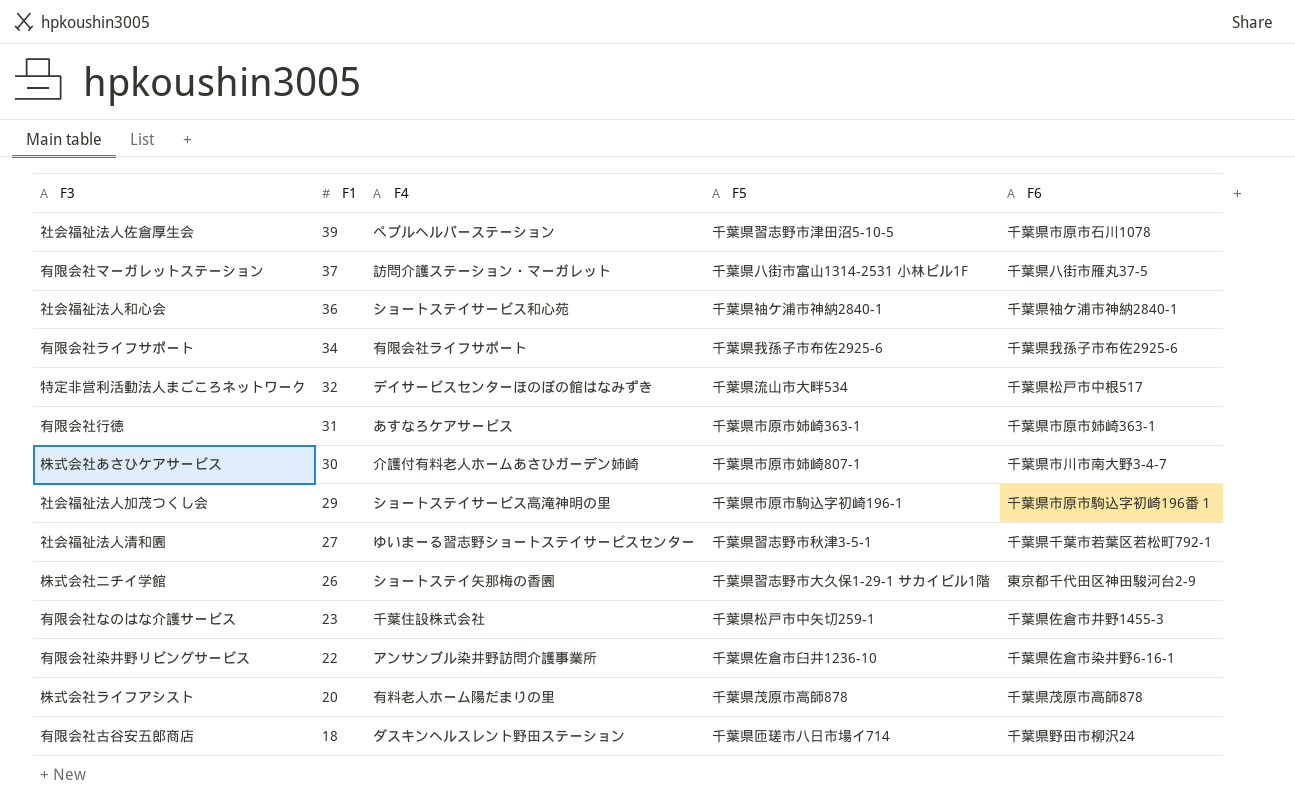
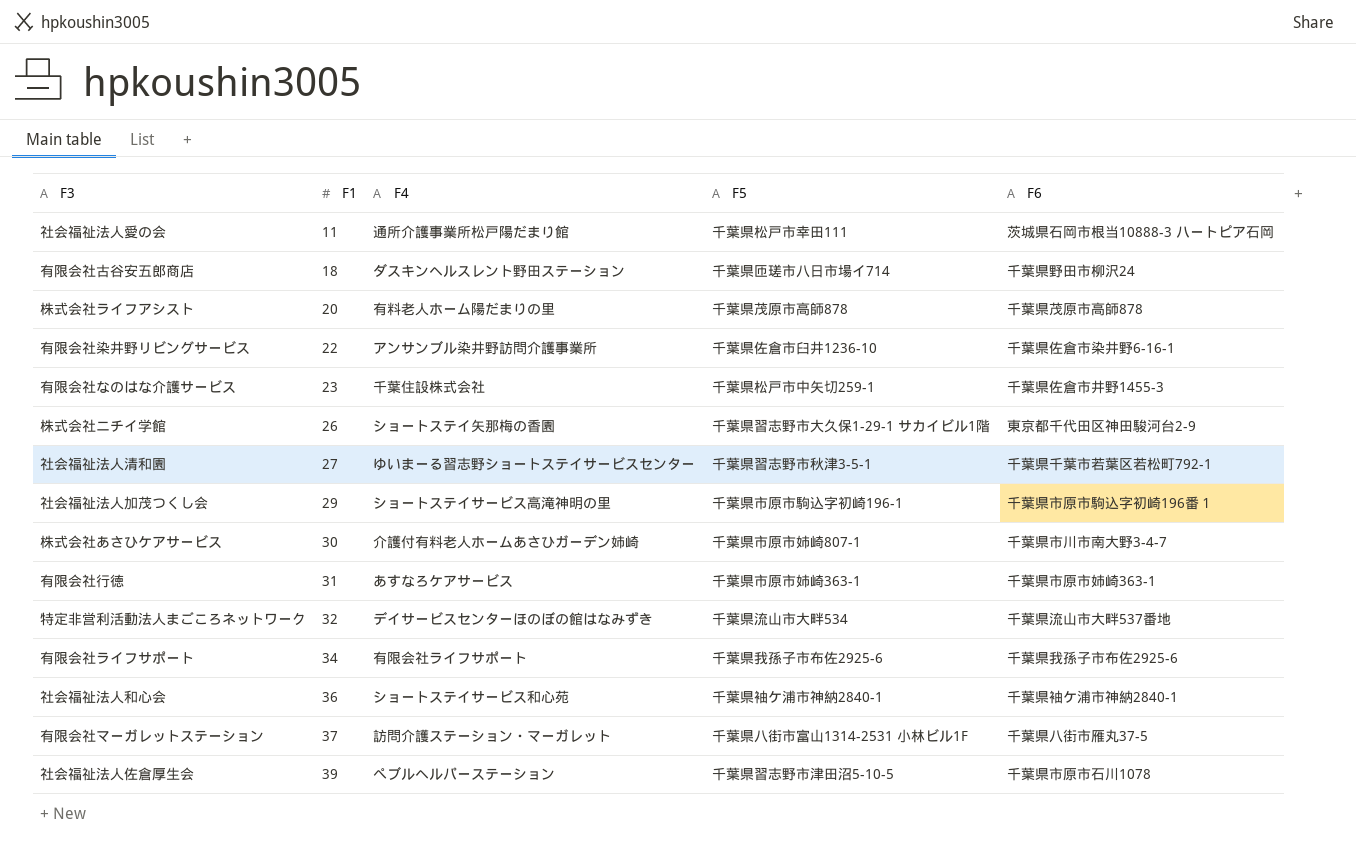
row order: F1 descending -> F1 ascending
row 社会福祉法人愛の会: none -> 11 | 通所介護事業所松戸陽だまり館 | 千葉県松戸市幸田111 | 茨城県石岡市根当10888-3 ハートピア石岡
特定非営利活動法人まごころネットワーク | F6: 千葉県松戸市中根517 -> 千葉県流山市大畔537番地

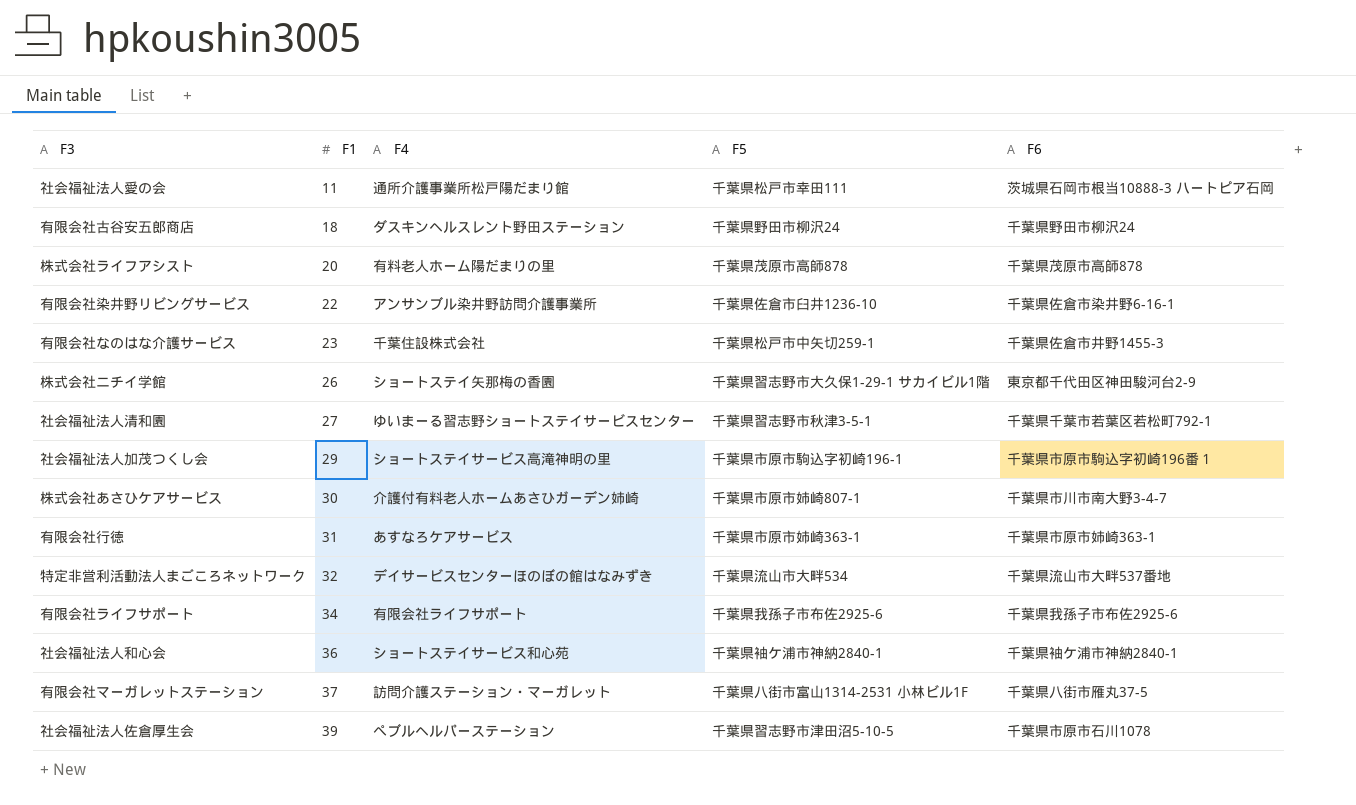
有限会社古谷安五郎商店 | F5: 千葉県匝瑳市八日市場イ714 -> 千葉県野田市柳沢24

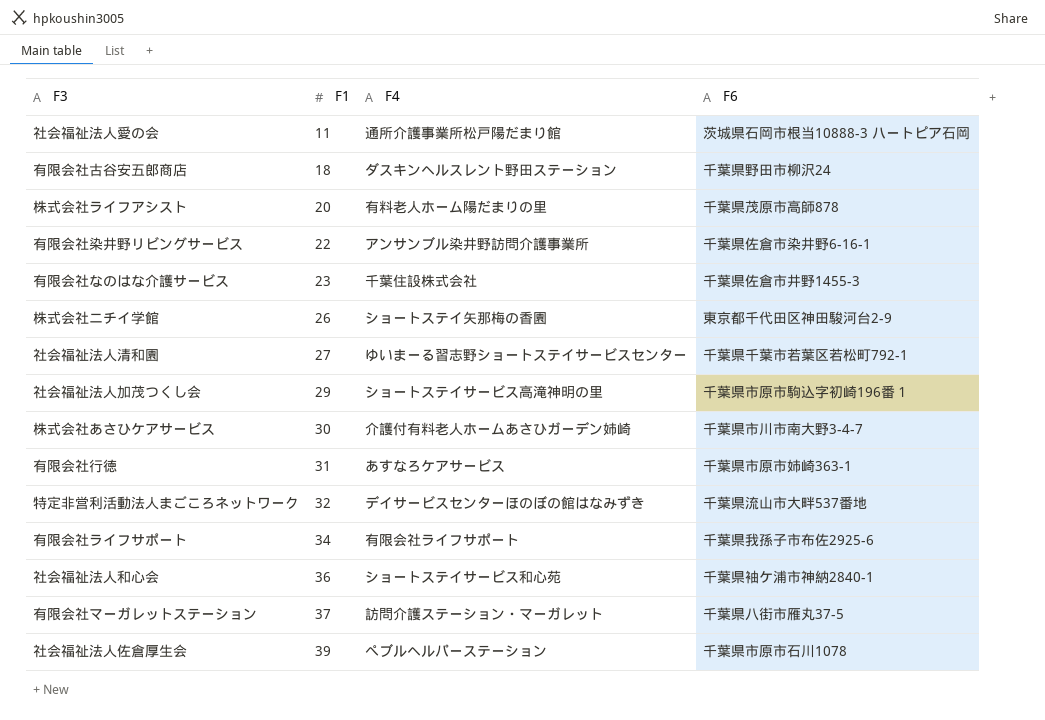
column F5 | position: 4 -> none

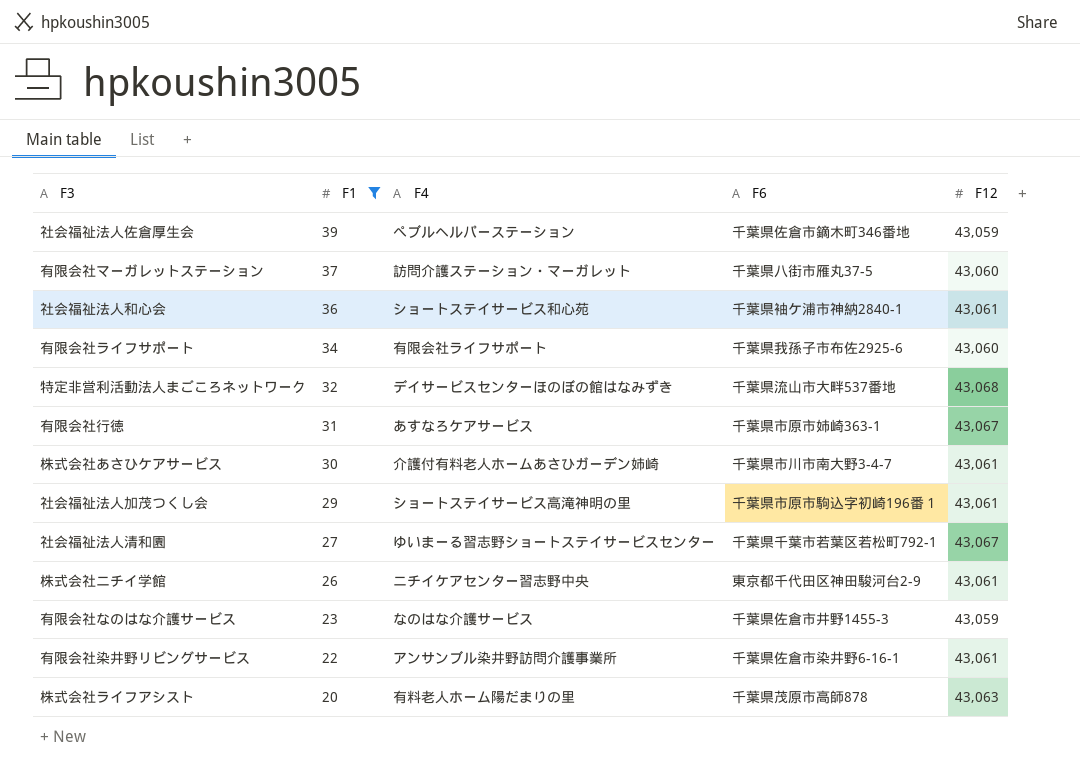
filter: none -> F1 >= 20
row order: F1 ascending -> F1 descending
column F12 | position: none -> 5
社会福祉法人佐倉厚生会 | F6: 千葉県市原市石川1078 -> 千葉県佐倉市鏑木町346番地
株式会社ニチイ学館 | F4: ショートステイ矢那梅の香園 -> ニチイケアセンター習志野中央
有限会社なのはな介護サービス | F4: 千葉住設株式会社 -> なのはな介護サービス

